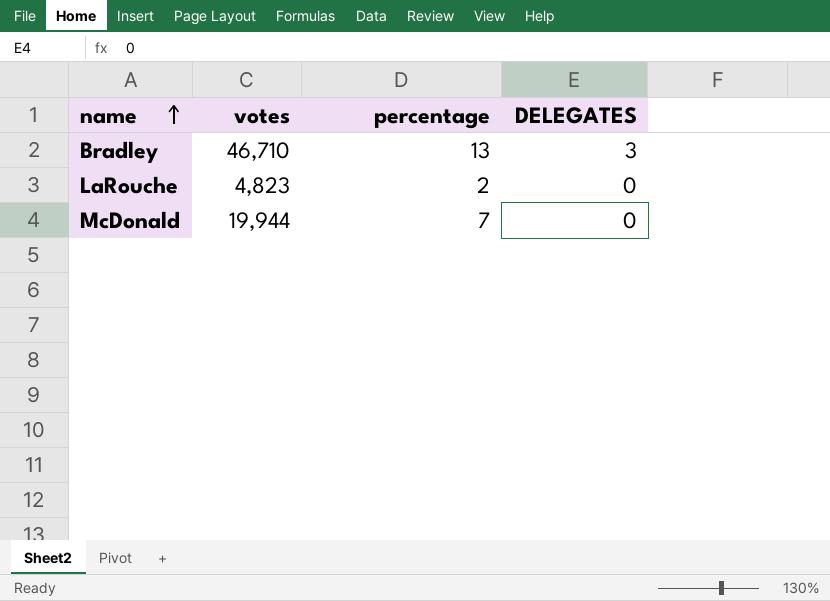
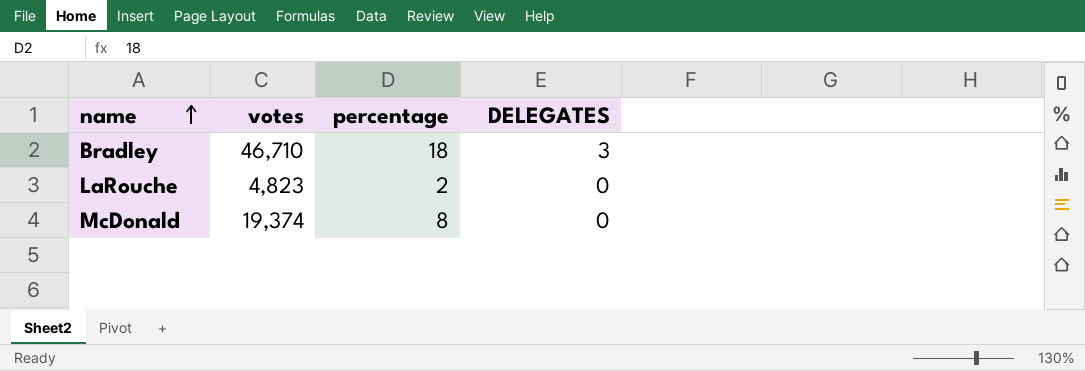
Bradley | percentage: 13 -> 18
McDonald | votes: 19,944 -> 19,374
McDonald | percentage: 7 -> 8

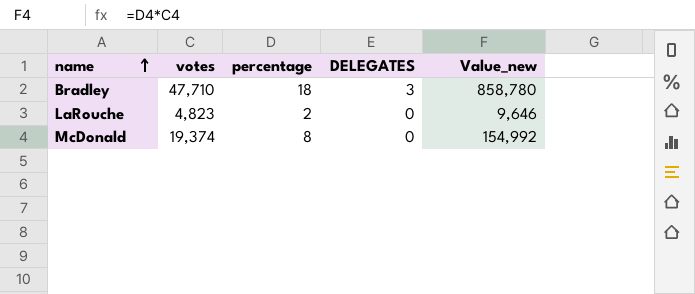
column Value_new | formula: none -> [votes] * [percentage]
Bradley | votes: 46,710 -> 47,710

